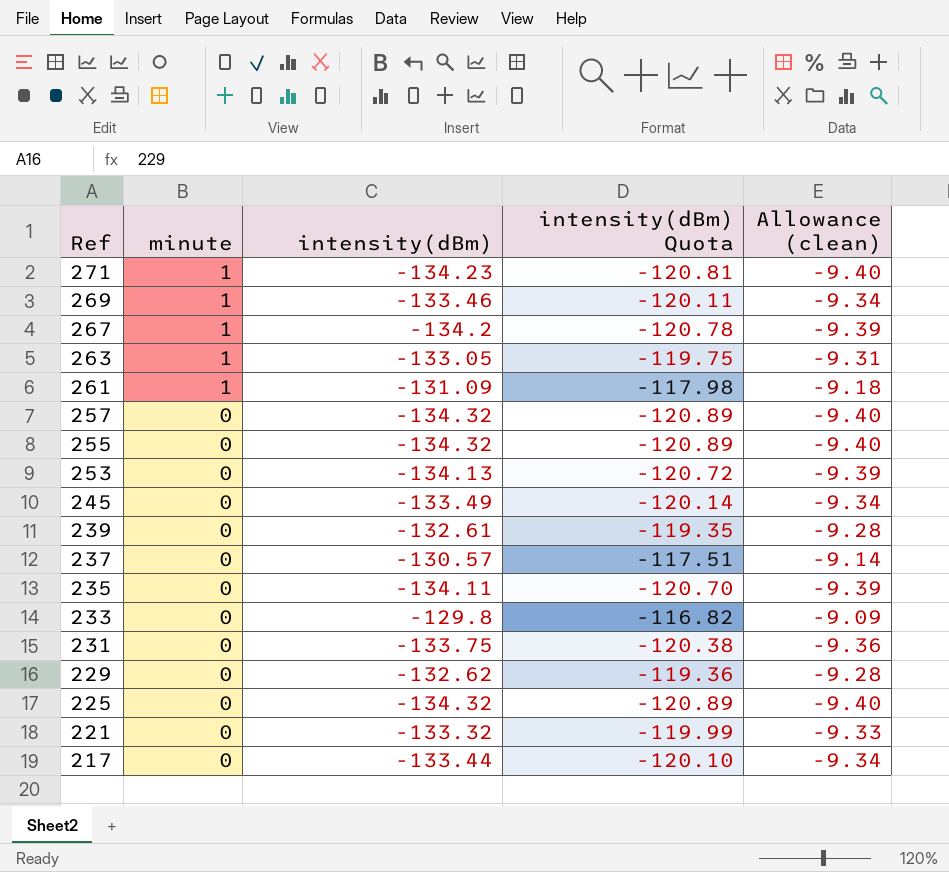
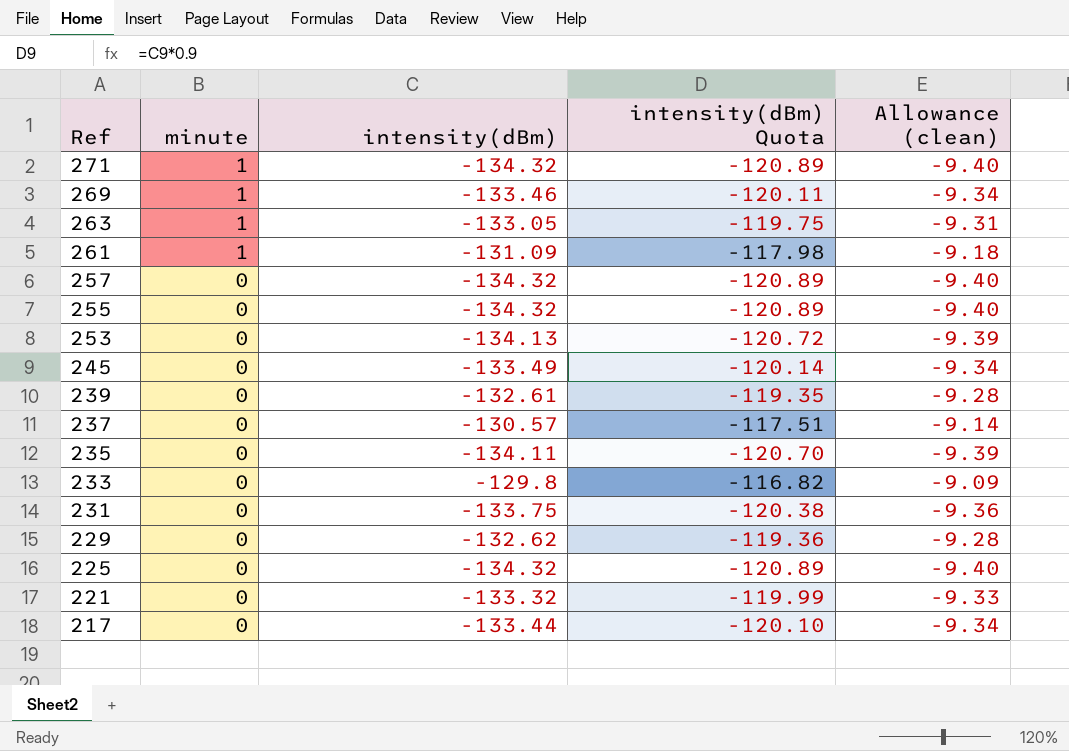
row 267: 1 | -134.2 | -120.78 | -9.39 -> none
271 | intensity(dBm): -134.23 -> -134.32
271 | intensity(dBm) Quota: -120.81 -> -120.89

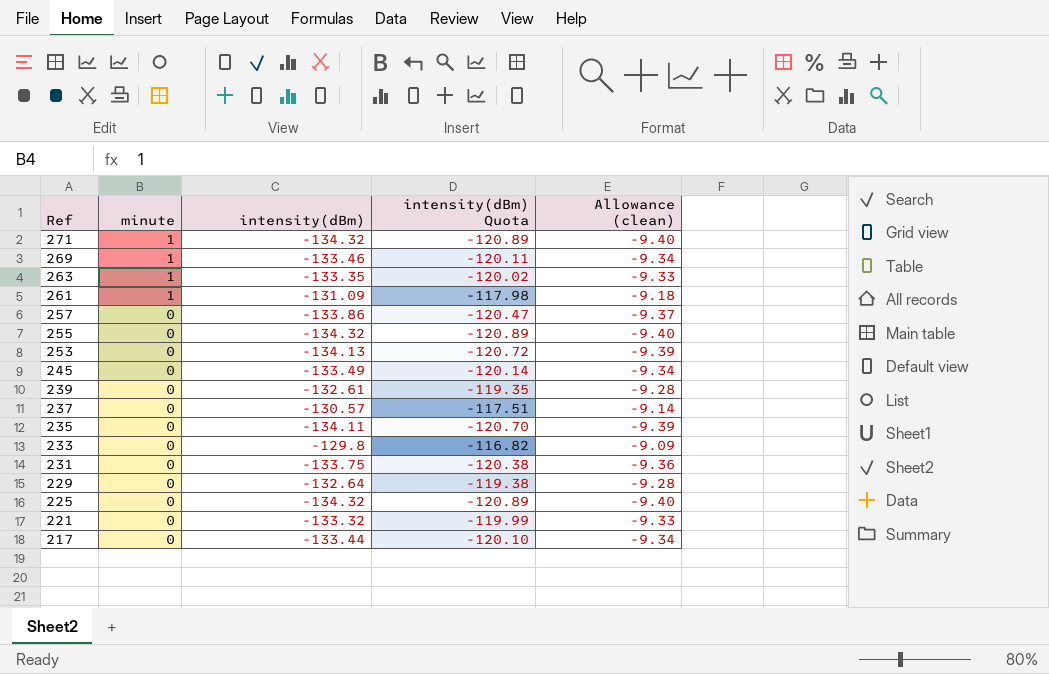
263 | intensity(dBm): -133.05 -> -133.35
263 | intensity(dBm) Quota: -119.75 -> -120.02
263 | Allowance (clean): -9.31 -> -9.33
257 | intensity(dBm): -134.32 -> -133.86
257 | intensity(dBm) Quota: -120.89 -> -120.47
257 | Allowance (clean): -9.40 -> -9.37
229 | intensity(dBm): -132.62 -> -132.64
229 | intensity(dBm) Quota: -119.36 -> -119.38

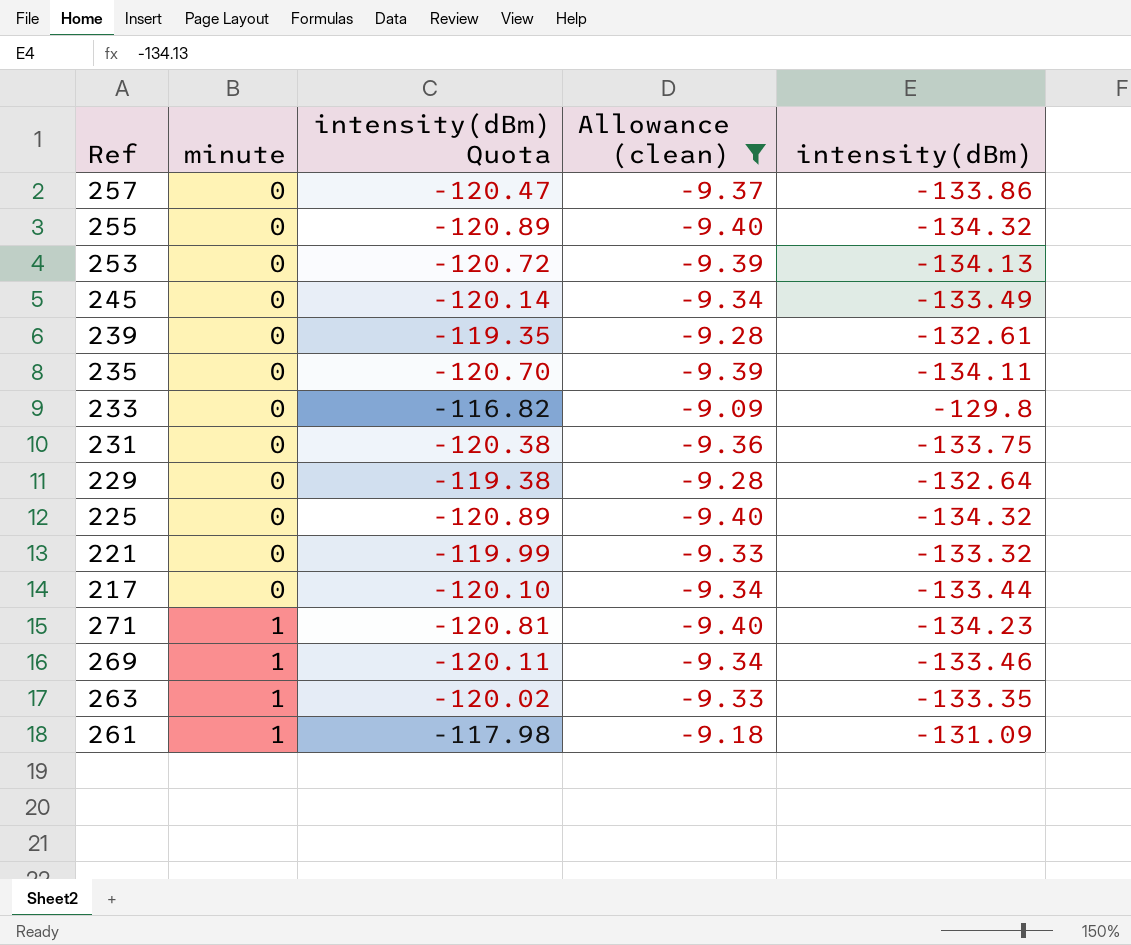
filter: none -> Allowance (clean) != -9.14
row order: Ref descending -> minute ascending
column intensity(dBm) | position: 3 -> 5
271 | intensity(dBm) Quota: -120.89 -> -120.81
271 | intensity(dBm): -134.32 -> -134.23

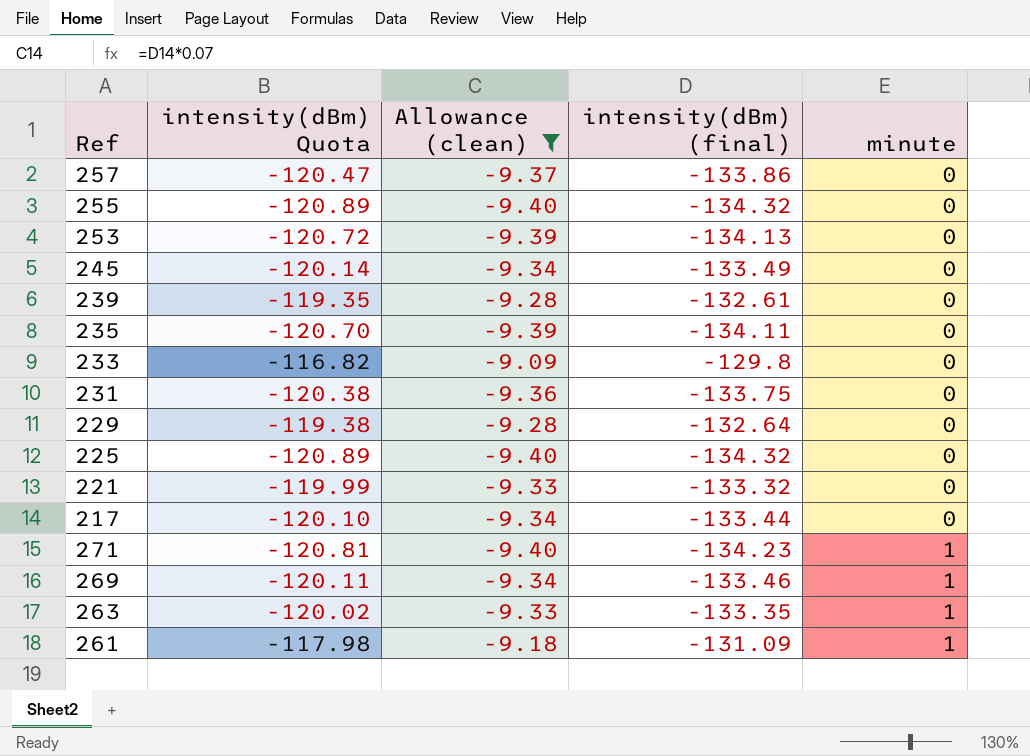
column name: intensity(dBm) -> intensity(dBm) (final)
column minute | position: 2 -> 5

